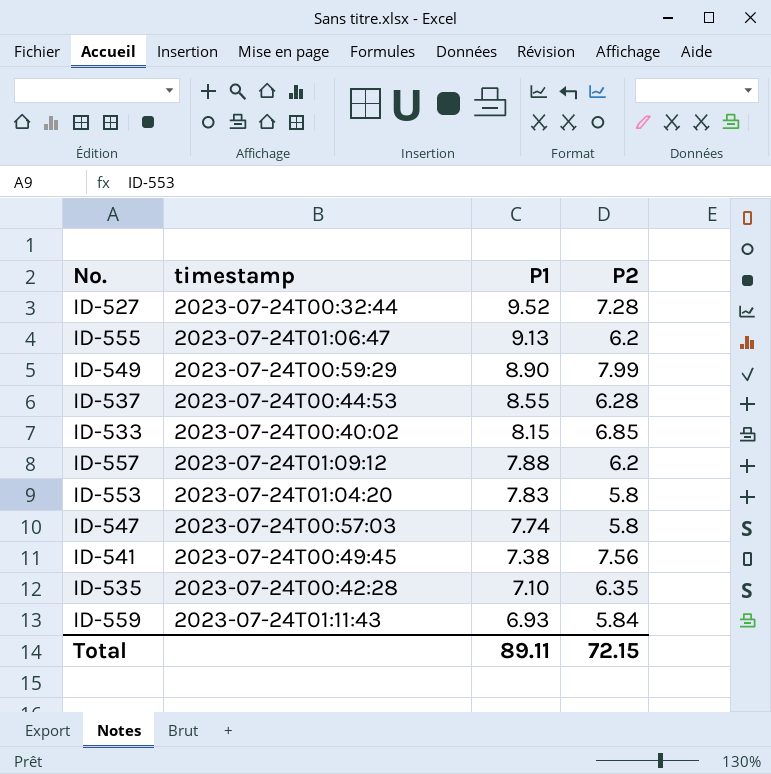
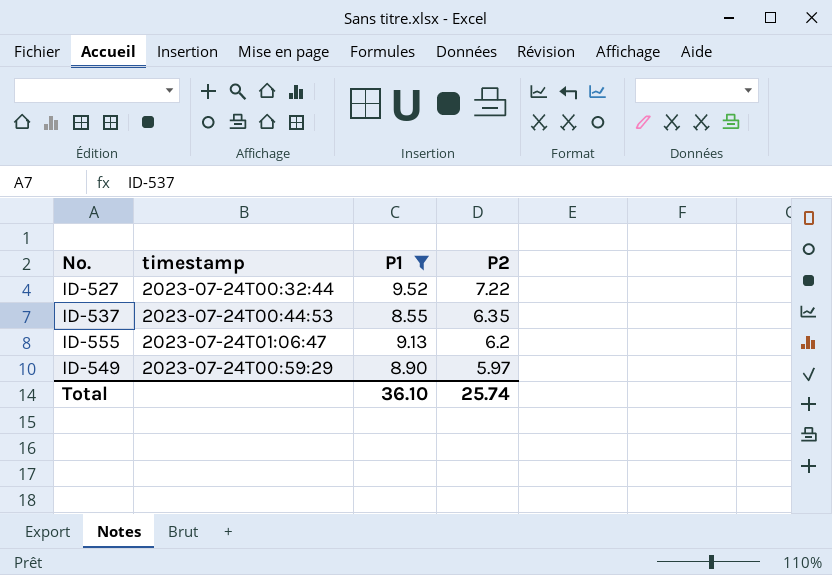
filter: none -> P1 >= 8.55
row order: P1 descending -> P2 descending
ID-527 | P2: 7.28 -> 7.22
ID-537 | P2: 6.28 -> 6.35
ID-549 | P2: 7.99 -> 5.97
Total | P1: 89.11 -> 36.10
Total | P2: 72.15 -> 25.74

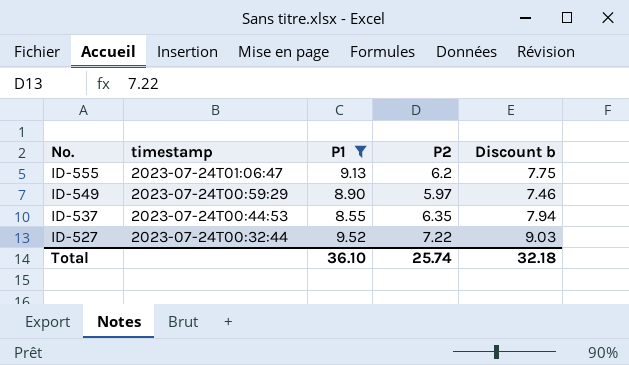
row order: P2 descending -> No. descending
column Discount b | formula: none -> [P2] * 1.25

